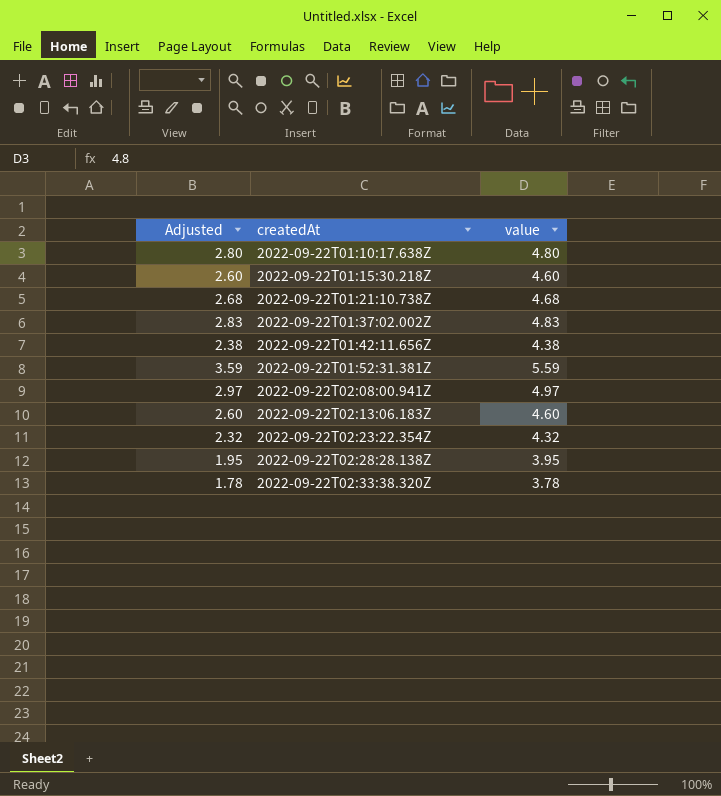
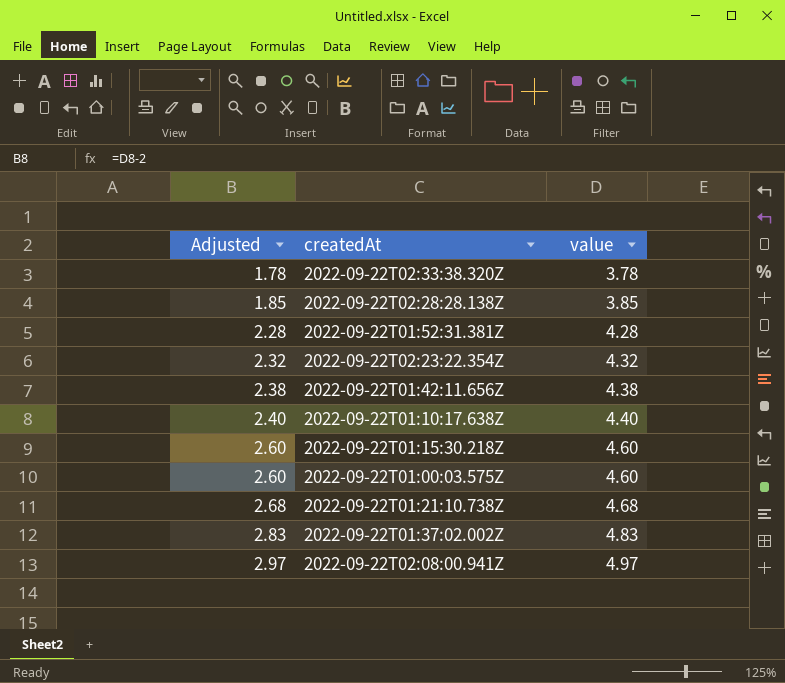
row order: createdAt ascending -> Adjusted ascending
row 2022-09-22T02:13:06.183Z: 2.60 | 4.60 -> none
2022-09-22T02:28:28.138Z | Adjusted: 1.95 -> 1.85
2022-09-22T02:28:28.138Z | value: 3.95 -> 3.85
2022-09-22T01:52:31.381Z | Adjusted: 3.59 -> 2.28
2022-09-22T01:52:31.381Z | value: 5.59 -> 4.28
2022-09-22T01:10:17.638Z | Adjusted: 2.80 -> 2.40
2022-09-22T01:10:17.638Z | value: 4.80 -> 4.40
row 2022-09-22T01:00:03.575Z: none -> 2.60 | 4.60

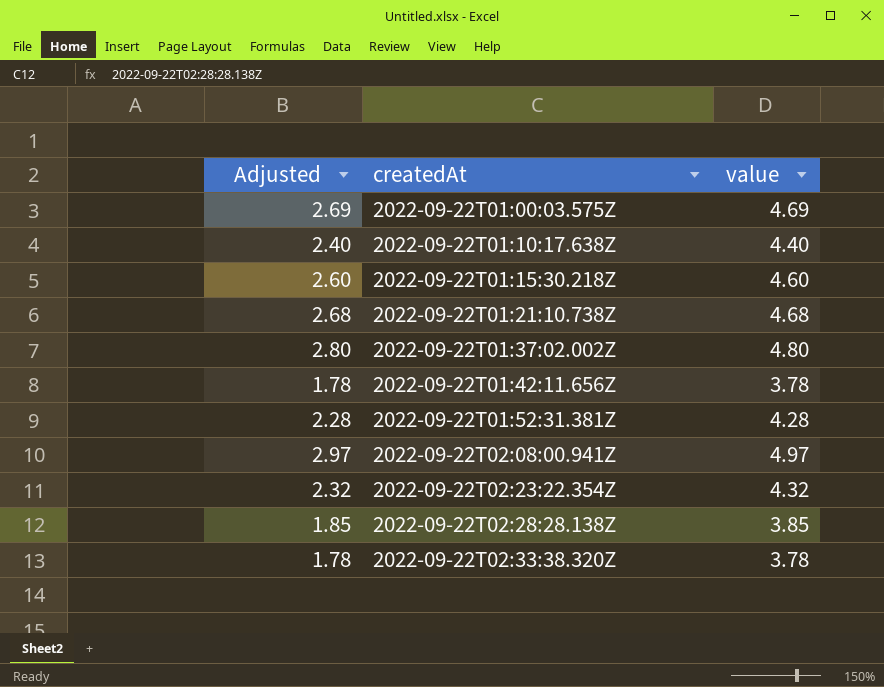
row order: Adjusted ascending -> createdAt ascending
2022-09-22T01:00:03.575Z | Adjusted: 2.60 -> 2.69
2022-09-22T01:00:03.575Z | value: 4.60 -> 4.69
2022-09-22T01:37:02.002Z | Adjusted: 2.83 -> 2.80
2022-09-22T01:37:02.002Z | value: 4.83 -> 4.80
2022-09-22T01:42:11.656Z | Adjusted: 2.38 -> 1.78
2022-09-22T01:42:11.656Z | value: 4.38 -> 3.78

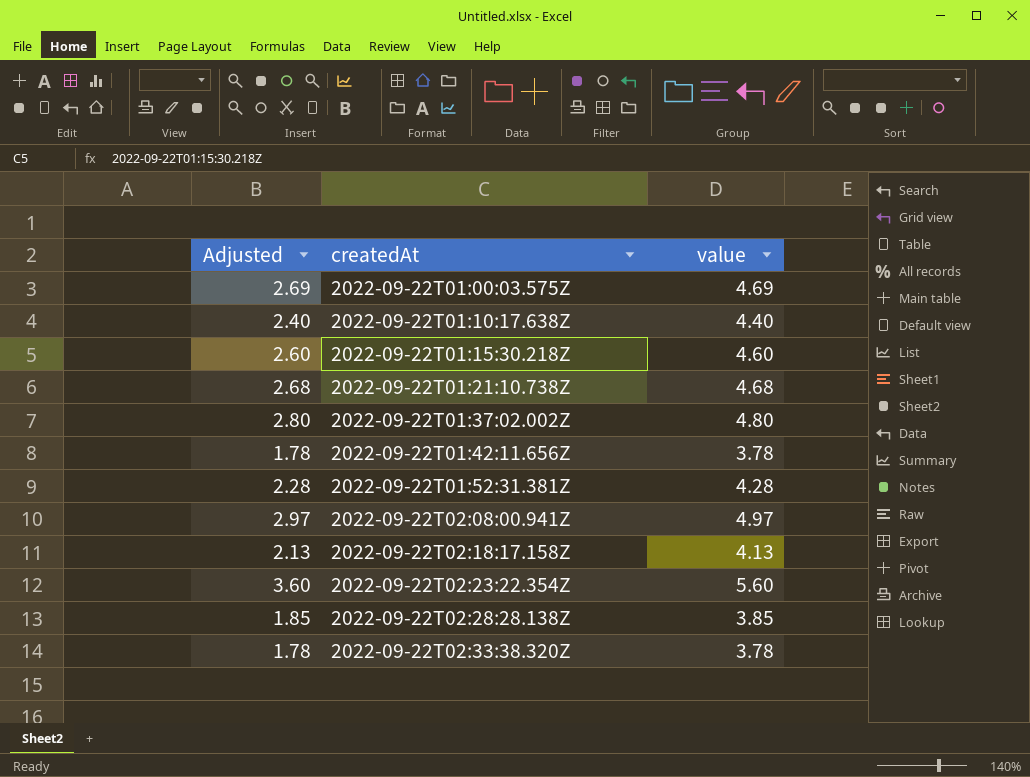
row 2022-09-22T02:18:17.158Z: none -> 2.13 | 4.13
2022-09-22T02:23:22.354Z | Adjusted: 2.32 -> 3.60
2022-09-22T02:23:22.354Z | value: 4.32 -> 5.60

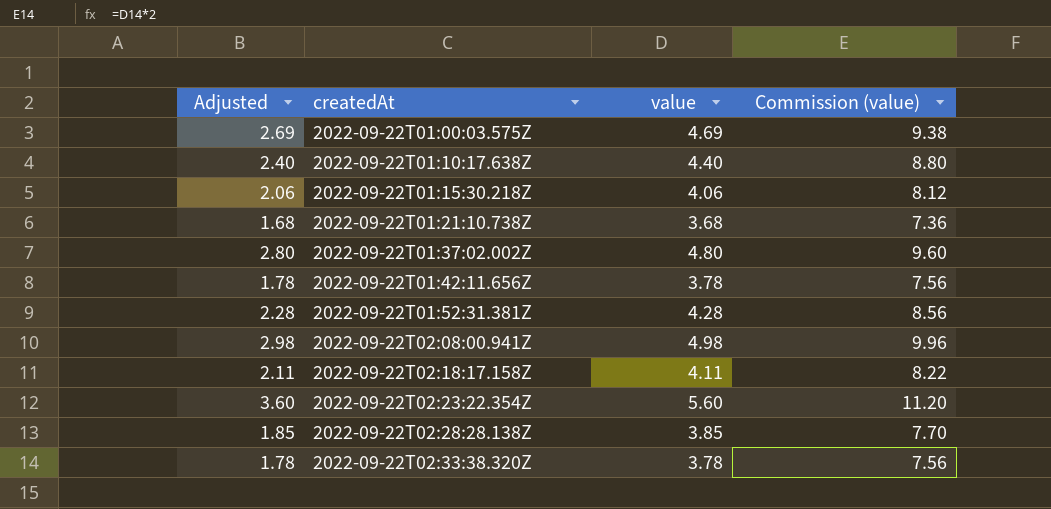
column Commission (value) | formula: none -> [value] * 2
2022-09-22T01:15:30.218Z | Adjusted: 2.60 -> 2.06
2022-09-22T01:15:30.218Z | value: 4.60 -> 4.06
2022-09-22T01:21:10.738Z | Adjusted: 2.68 -> 1.68
2022-09-22T01:21:10.738Z | value: 4.68 -> 3.68
2022-09-22T02:08:00.941Z | Adjusted: 2.97 -> 2.98
2022-09-22T02:08:00.941Z | value: 4.97 -> 4.98
2022-09-22T02:18:17.158Z | Adjusted: 2.13 -> 2.11
2022-09-22T02:18:17.158Z | value: 4.13 -> 4.11

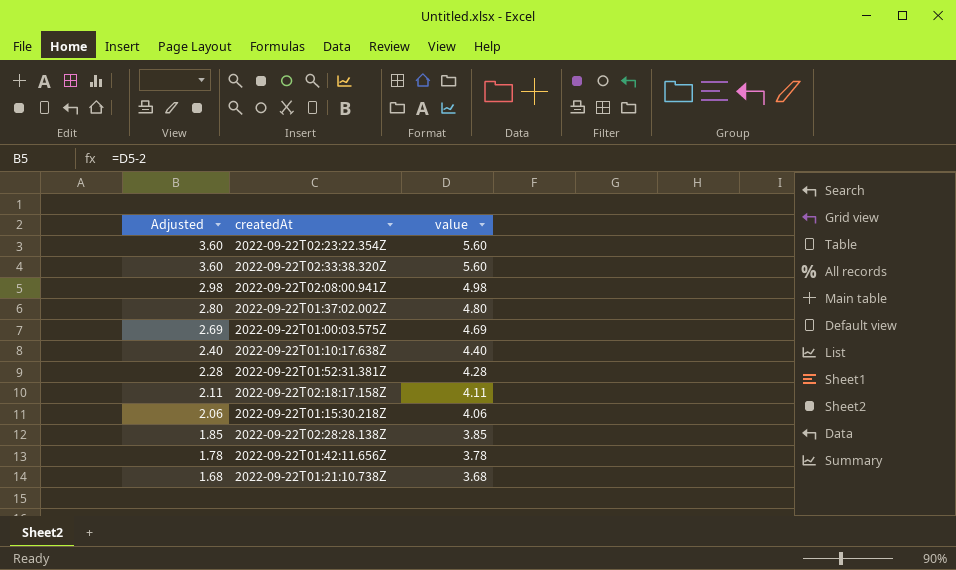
row order: createdAt ascending -> Adjusted descending
column Commission (value) | formula: [value] * 2 -> none
2022-09-22T02:33:38.320Z | Adjusted: 1.78 -> 3.60
2022-09-22T02:33:38.320Z | value: 3.78 -> 5.60

